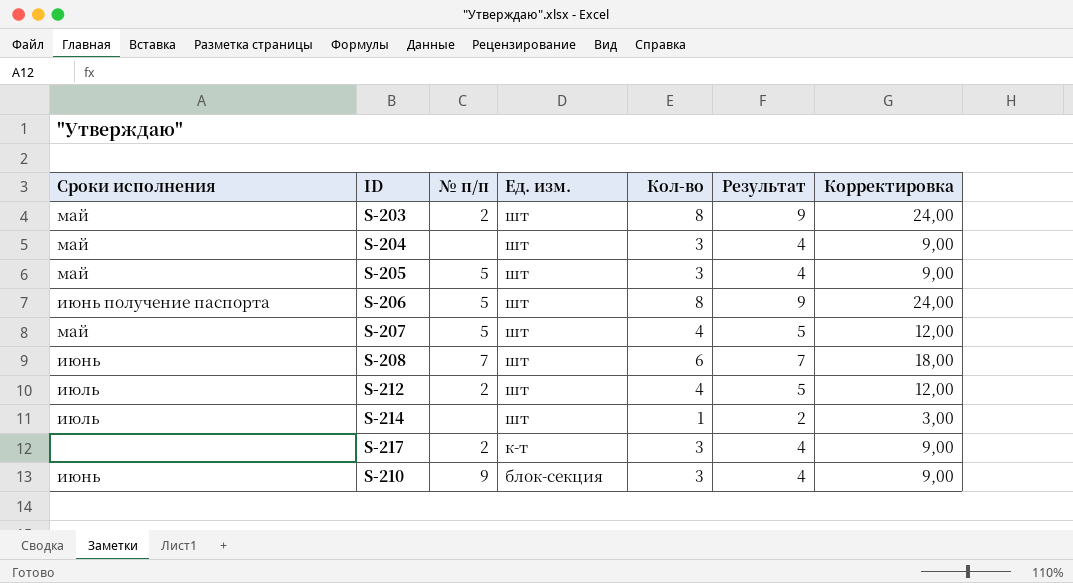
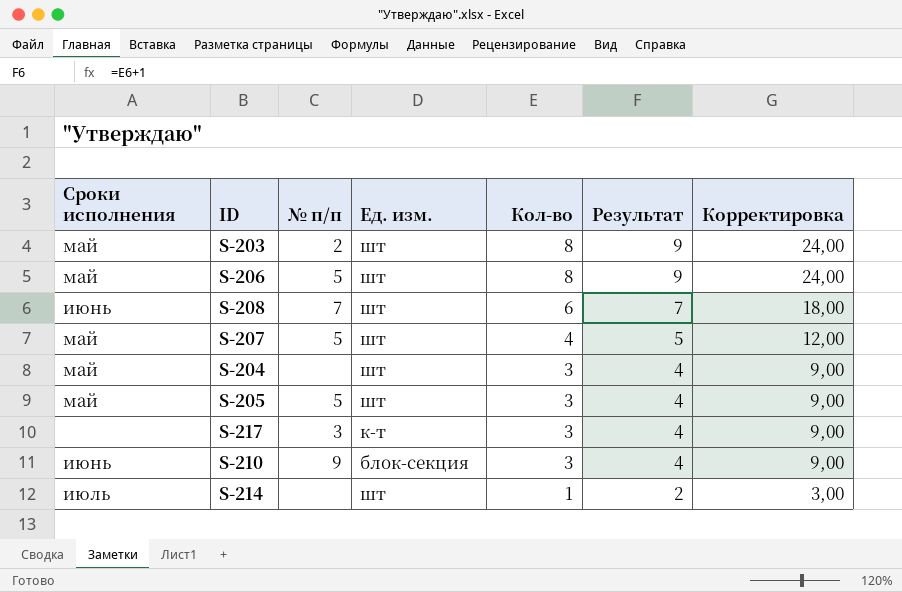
row order: Ед. изм. descending -> Кол-во descending
row S-212: июль | 2 | шт | 4 | 5 | 12,00 -> none
S-206 | Сроки исполнения: июнь получение паспорта -> май
S-217 | № п/п: 2 -> 3

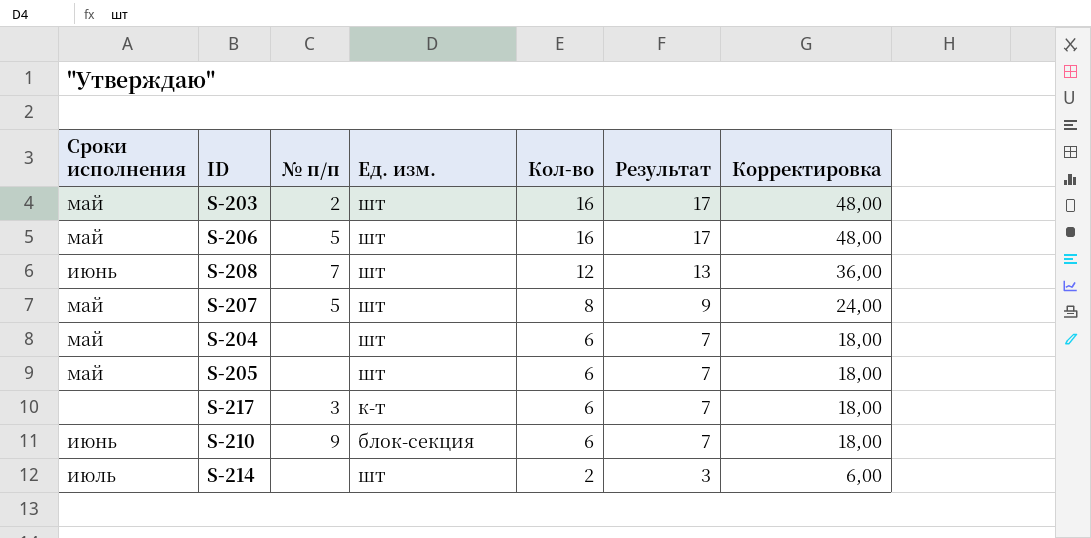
S-203 | Кол-во: 8 -> 16
S-203 | Результат: 9 -> 17
S-203 | Корректировка: 24,00 -> 48,00
S-206 | Кол-во: 8 -> 16
S-206 | Результат: 9 -> 17
S-206 | Корректировка: 24,00 -> 48,00
S-208 | Кол-во: 6 -> 12
S-208 | Результат: 7 -> 13
S-208 | Корректировка: 18,00 -> 36,00
S-207 | Кол-во: 4 -> 8
S-207 | Результат: 5 -> 9
S-207 | Корректировка: 12,00 -> 24,00
S-204 | Кол-во: 3 -> 6
S-204 | Результат: 4 -> 7
S-204 | Корректировка: 9,00 -> 18,00
S-205 | № п/п: 5 -> none
S-205 | Кол-во: 3 -> 6
S-205 | Результат: 4 -> 7
S-205 | Корректировка: 9,00 -> 18,00
S-217 | Кол-во: 3 -> 6
S-217 | Результат: 4 -> 7
S-217 | Корректировка: 9,00 -> 18,00
S-210 | Кол-во: 3 -> 6
S-210 | Результат: 4 -> 7
S-210 | Корректировка: 9,00 -> 18,00
S-214 | Кол-во: 1 -> 2
S-214 | Результат: 2 -> 3
S-214 | Корректировка: 3,00 -> 6,00

